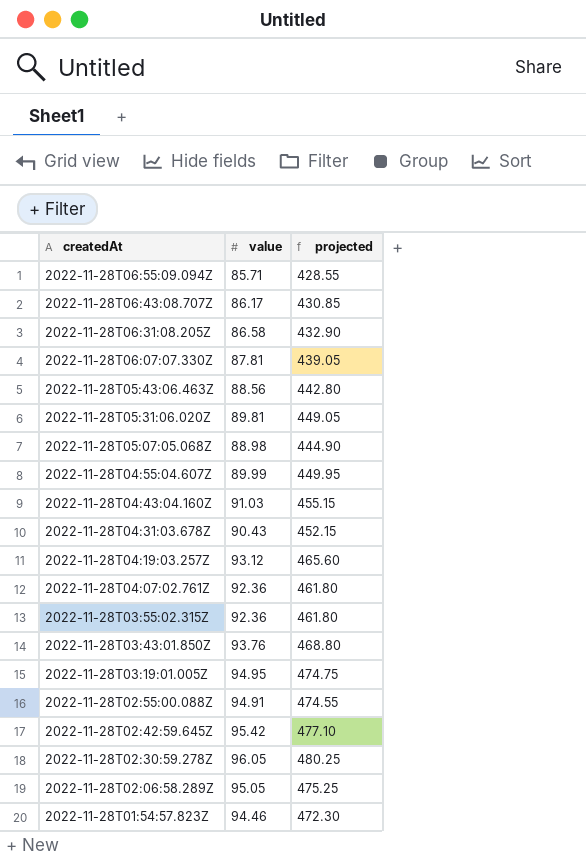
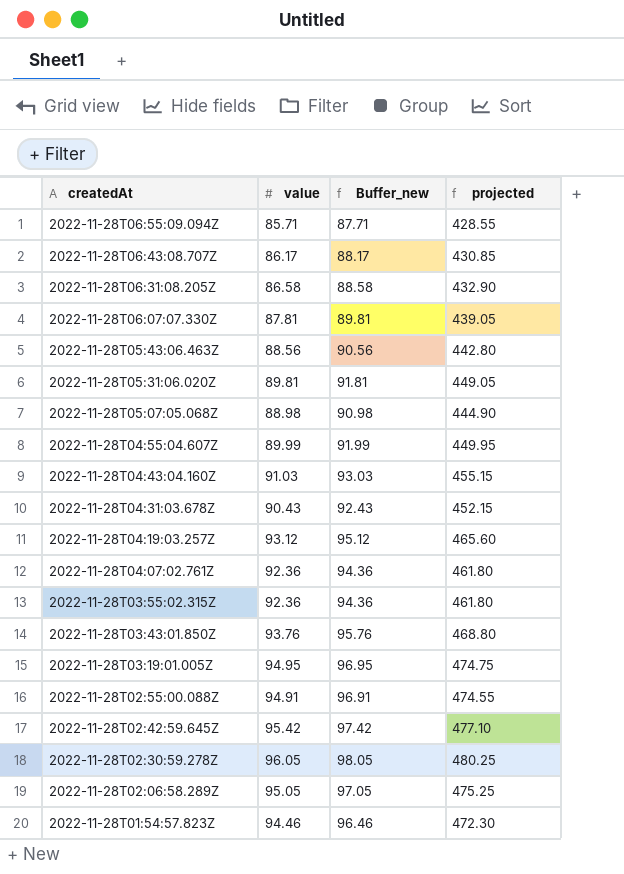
column Buffer_new | formula: none -> [value] + 2

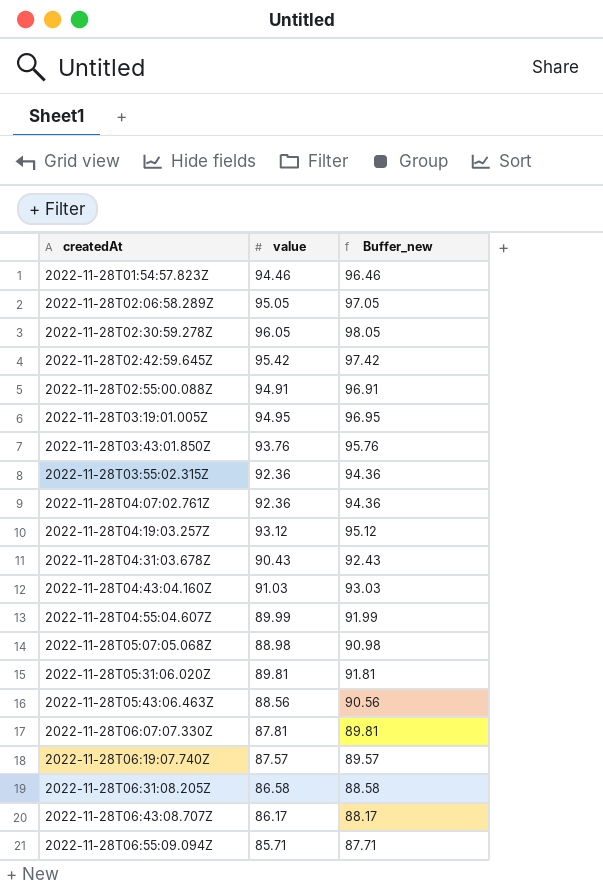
row order: createdAt descending -> createdAt ascending
column projected | formula: [value] * 5 -> none
row 2022-11-28T06:19:07.740Z: none -> 87.57 | 89.57

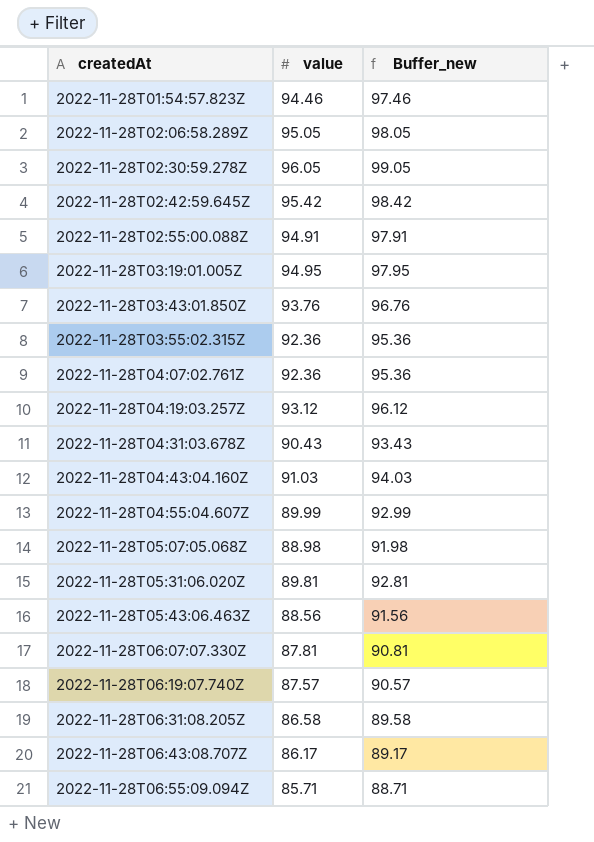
column Buffer_new | formula: [value] + 2 -> [value] + 3

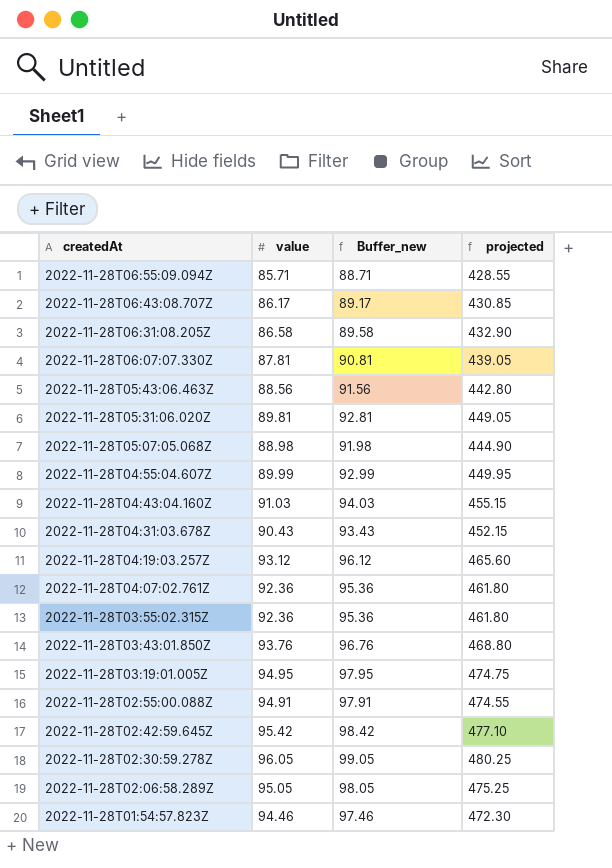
row order: createdAt ascending -> createdAt descending
column projected | formula: none -> [value] * 5
row 2022-11-28T06:19:07.740Z: 87.57 | 90.57 -> none

